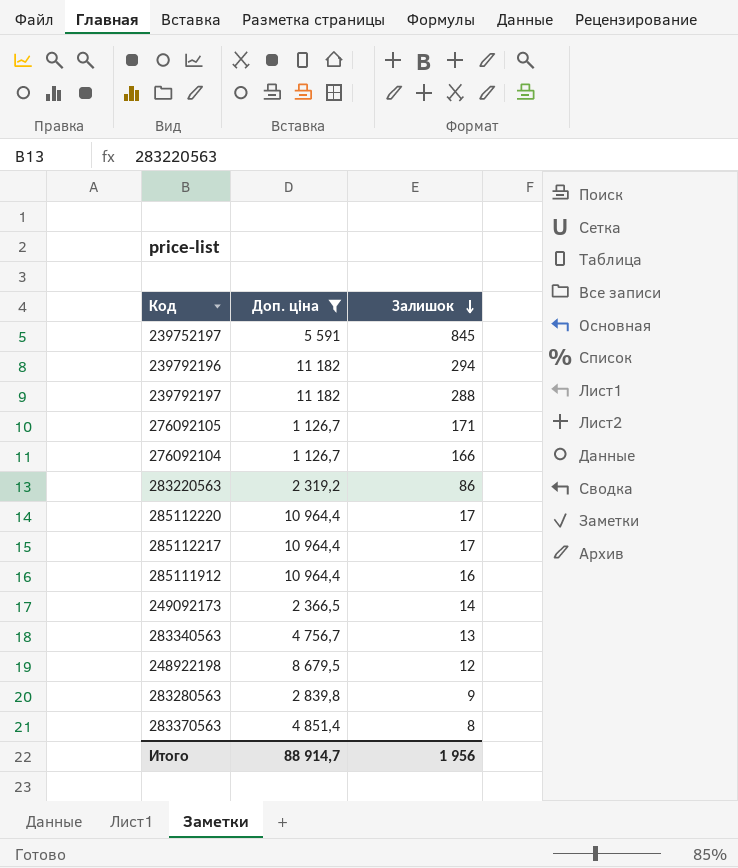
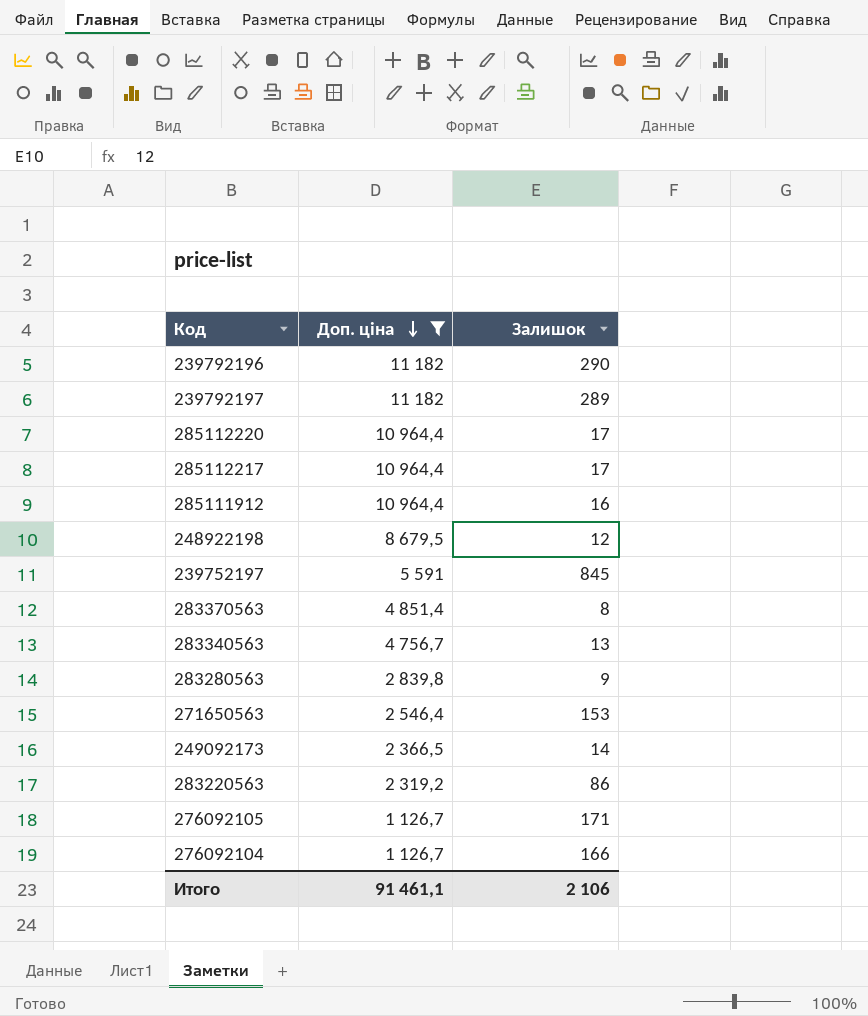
row order: Залишок descending -> Доп. ціна descending
239792196 | Залишок: 294 -> 290
239792197 | Залишок: 288 -> 289
row 271650563: none -> 2 546,4 | 153
Итого | Доп. ціна: 88 914,7 -> 91 461,1
Итого | Залишок: 1 956 -> 2 106

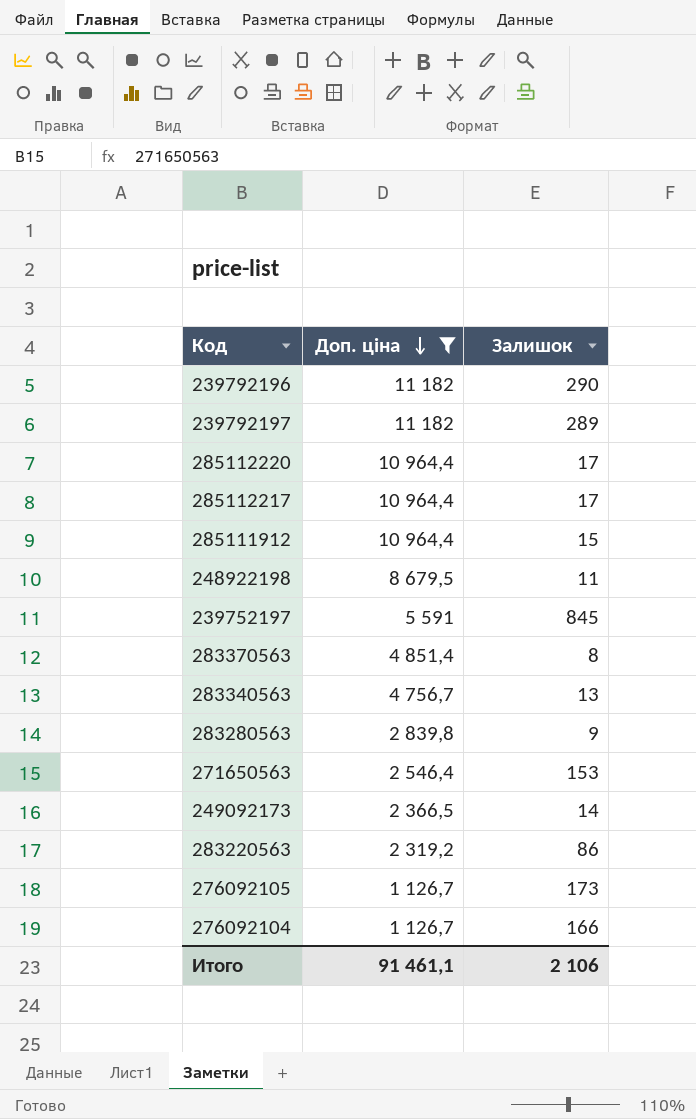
285111912 | Залишок: 16 -> 15
248922198 | Залишок: 12 -> 11
276092105 | Залишок: 171 -> 173

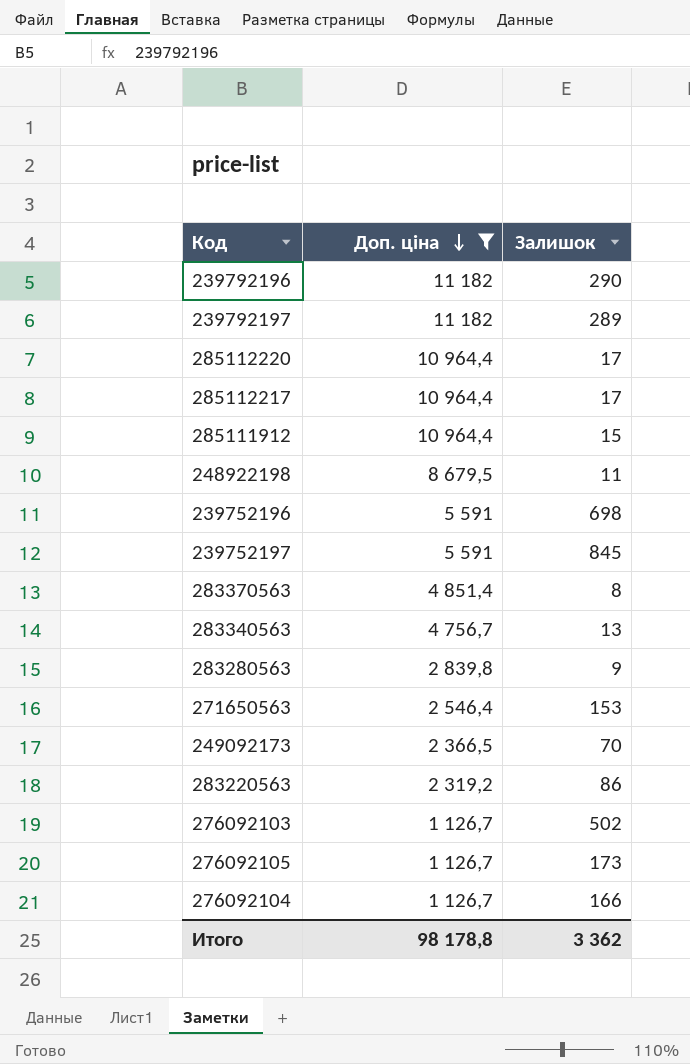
row 239752196: none -> 5 591 | 698
249092173 | Залишок: 14 -> 70
row 276092103: none -> 1 126,7 | 502
Итого | Доп. ціна: 91 461,1 -> 98 178,8
Итого | Залишок: 2 106 -> 3 362

